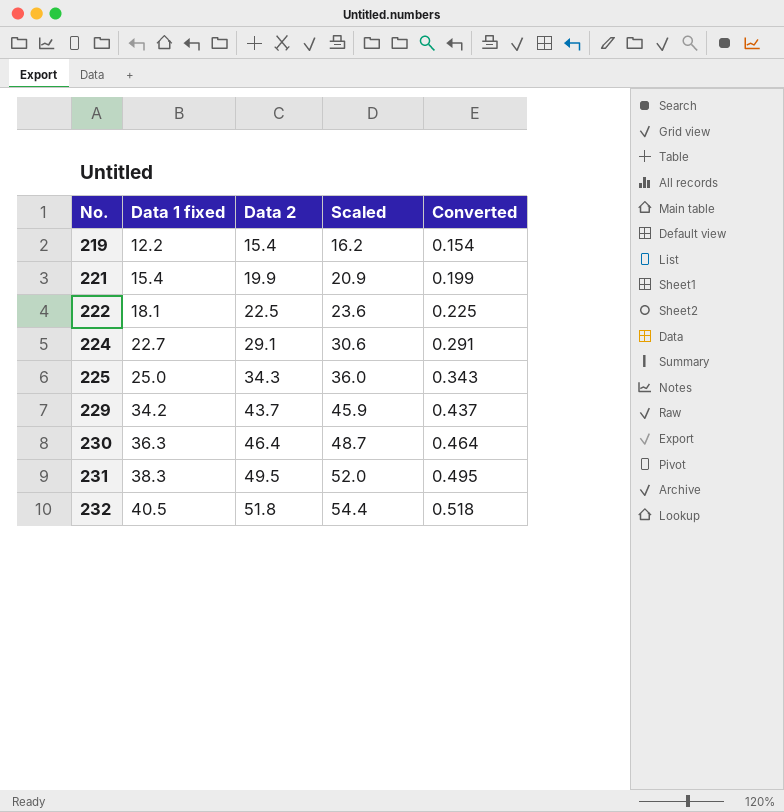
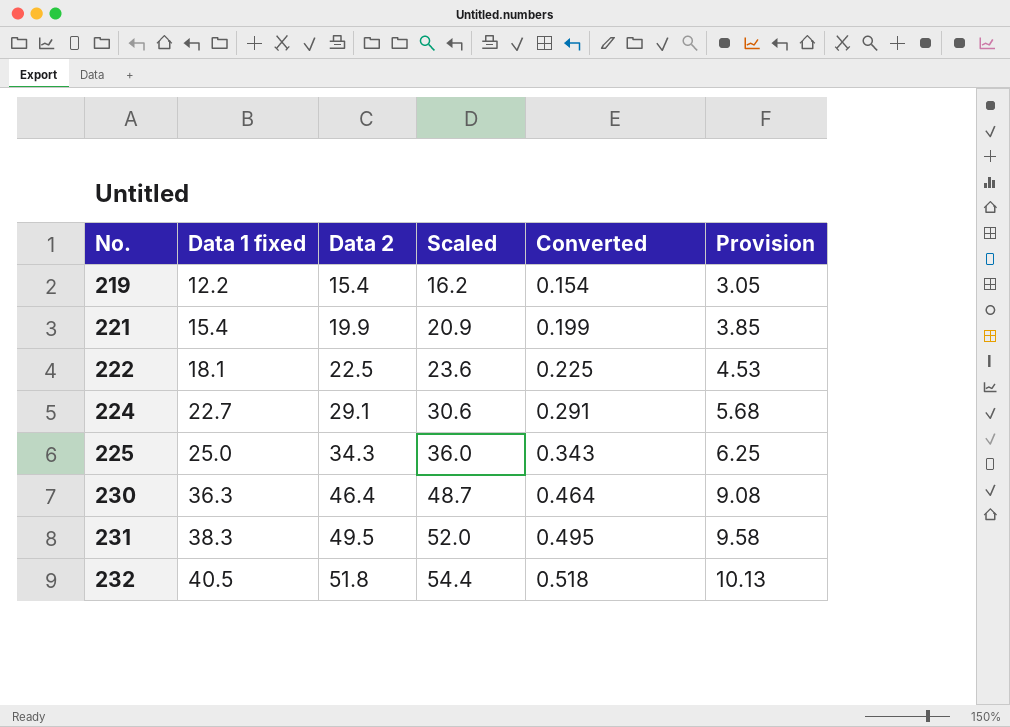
column Provision | formula: none -> [Data 1 fixed] * 0.25
row 229: 34.2 | 43.7 | 45.9 | 0.437 -> none

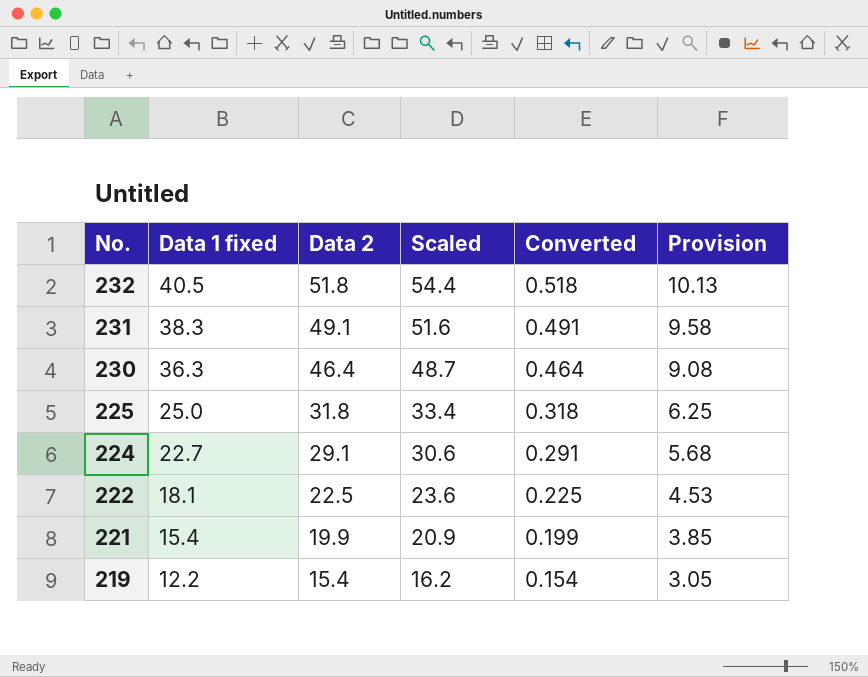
row order: No. ascending -> No. descending
231 | Data 2: 49.5 -> 49.1
231 | Scaled: 52.0 -> 51.6
231 | Converted: 0.495 -> 0.491
225 | Data 2: 34.3 -> 31.8
225 | Scaled: 36.0 -> 33.4
225 | Converted: 0.343 -> 0.318

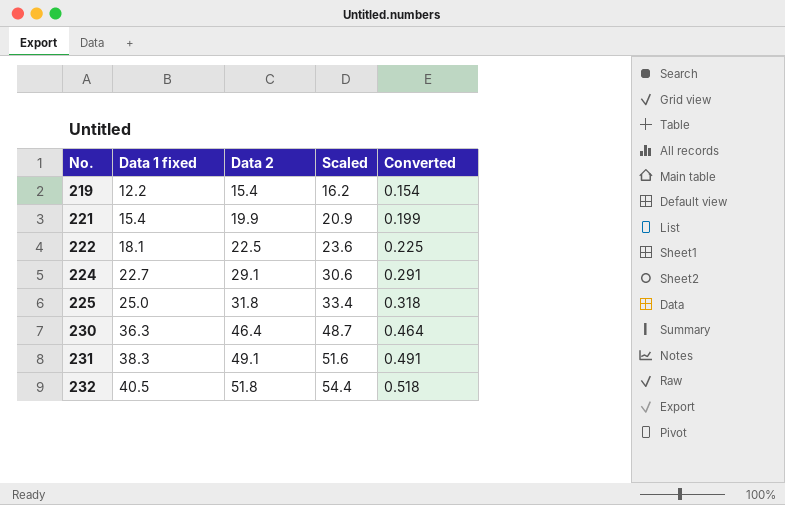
row order: No. descending -> No. ascending
column Provision | formula: [Data 1 fixed] * 0.25 -> none

